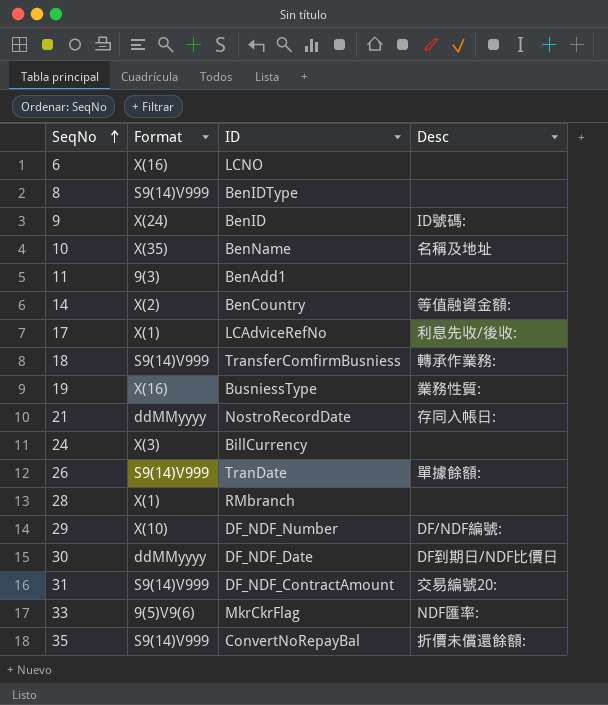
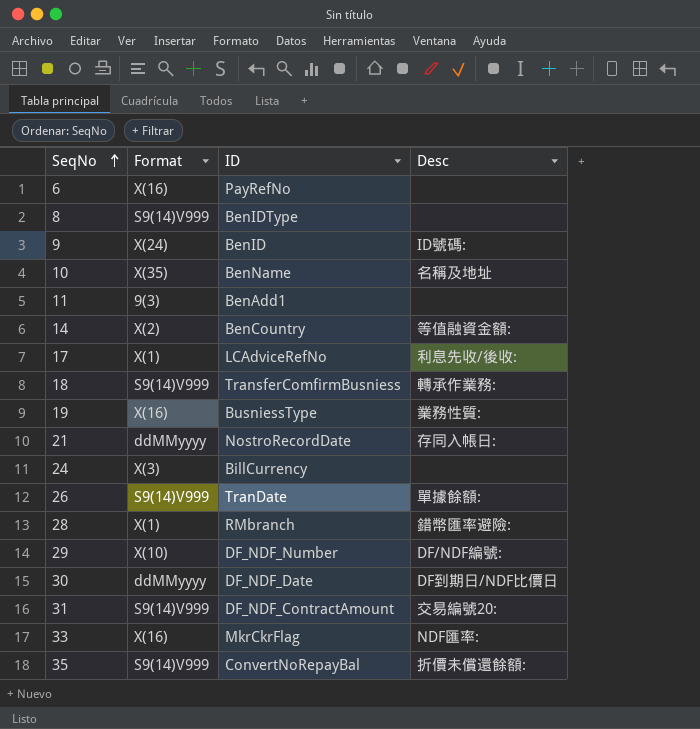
6 | ID: LCNO -> PayRefNo
28 | Desc: none -> 錯幣匯率避險:
33 | Format: 9(5)V9(6) -> X(16)

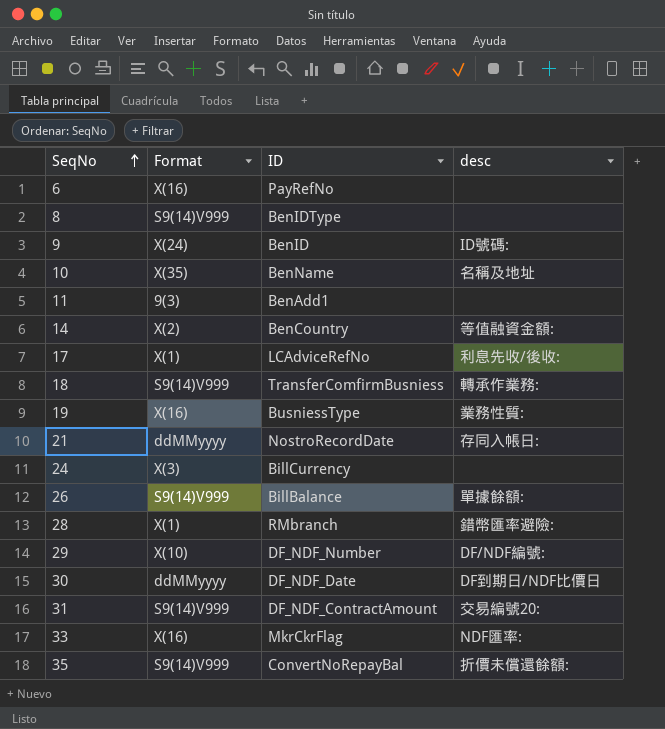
column name: Desc -> desc
26 | ID: TranDate -> BillBalance

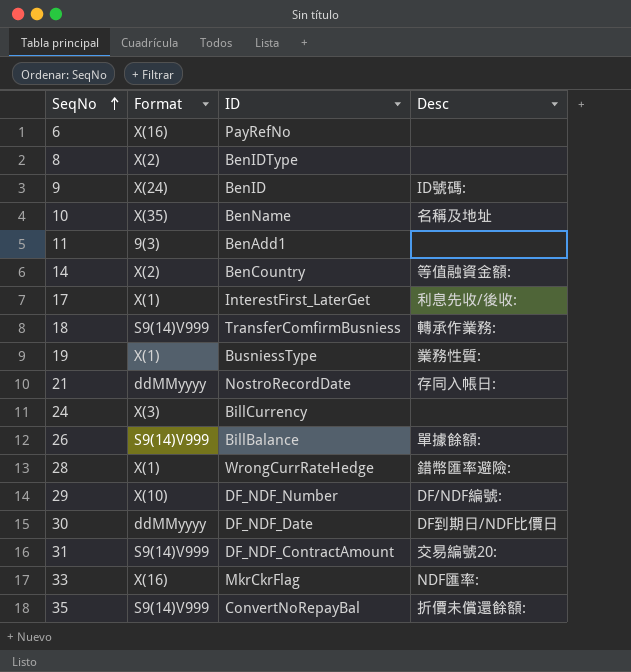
column name: desc -> Desc
8 | Format: S9(14)V999 -> X(2)
17 | ID: LCAdviceRefNo -> InterestFirst_LaterGet
19 | Format: X(16) -> X(1)
28 | ID: RMbranch -> WrongCurrRateHedge

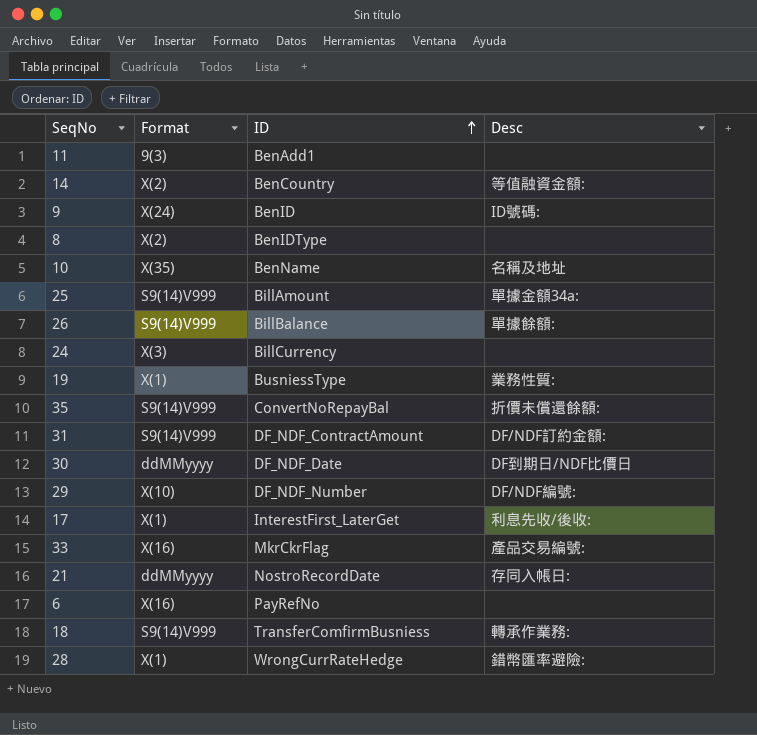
row order: SeqNo ascending -> ID ascending
row 25: none -> S9(14)V999 | BillAmount | 單據金額34a:
31 | Desc: 交易編號20: -> DF/NDF訂約金額:
33 | Desc: NDF匯率: -> 產品交易編號:

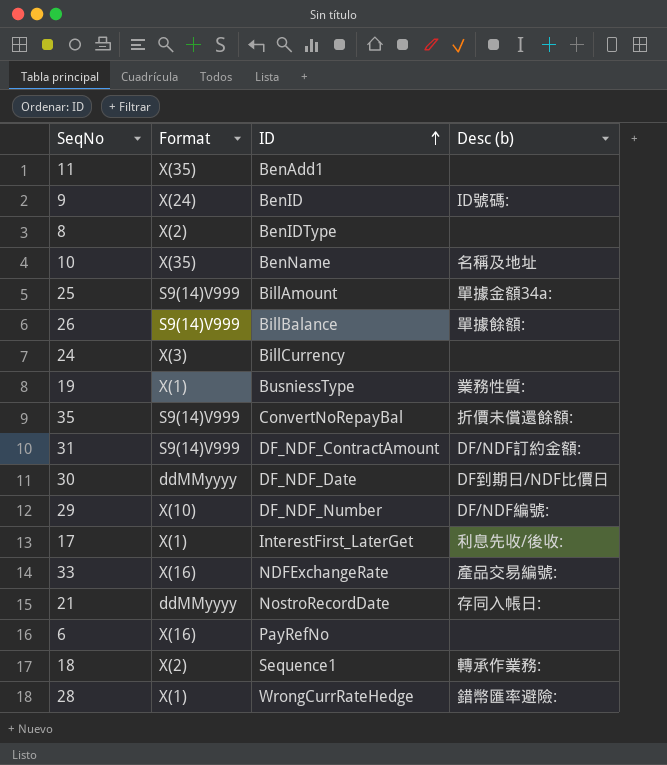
column name: Desc -> Desc (b)
row 14: X(2) | BenCountry | 等值融資金額: -> none
11 | Format: 9(3) -> X(35)
33 | ID: MkrCkrFlag -> NDFExchangeRate
18 | Format: S9(14)V999 -> X(2)
18 | ID: TransferComfirmBusniess -> Sequence1

